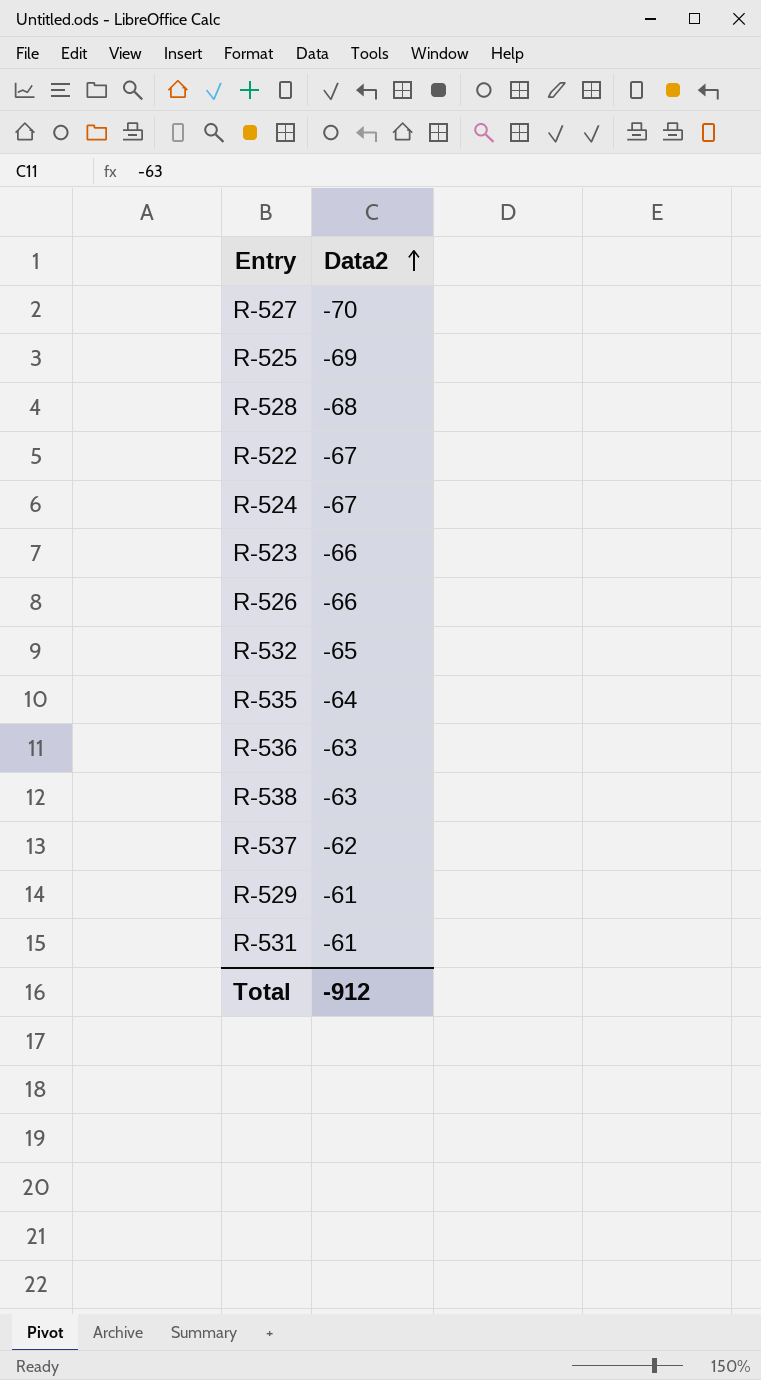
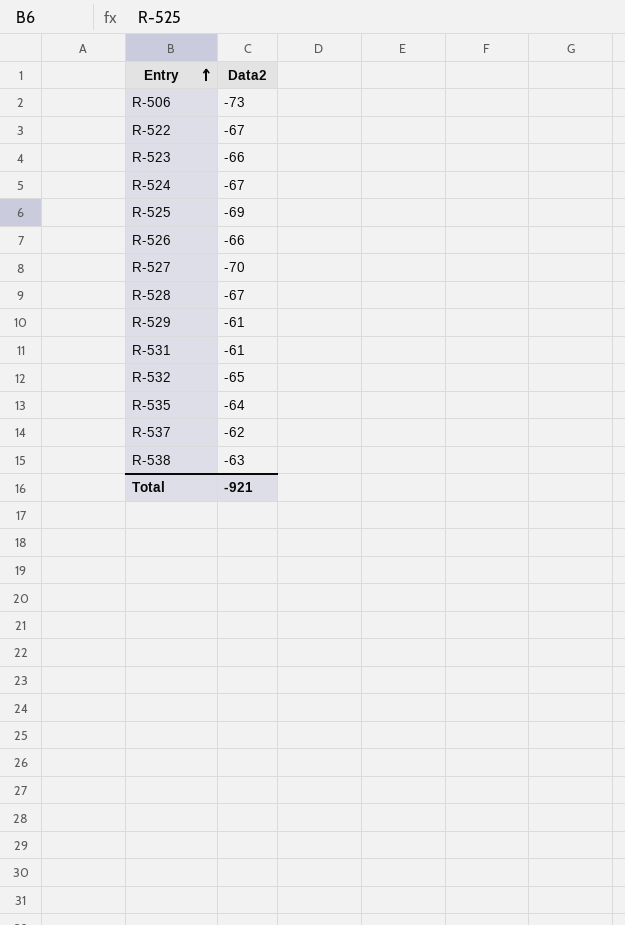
row order: Data2 ascending -> Entry ascending
row R-536: -63 -> none
row R-506: none -> -73
R-528 | Data2: -68 -> -67
Total | Data2: -912 -> -921

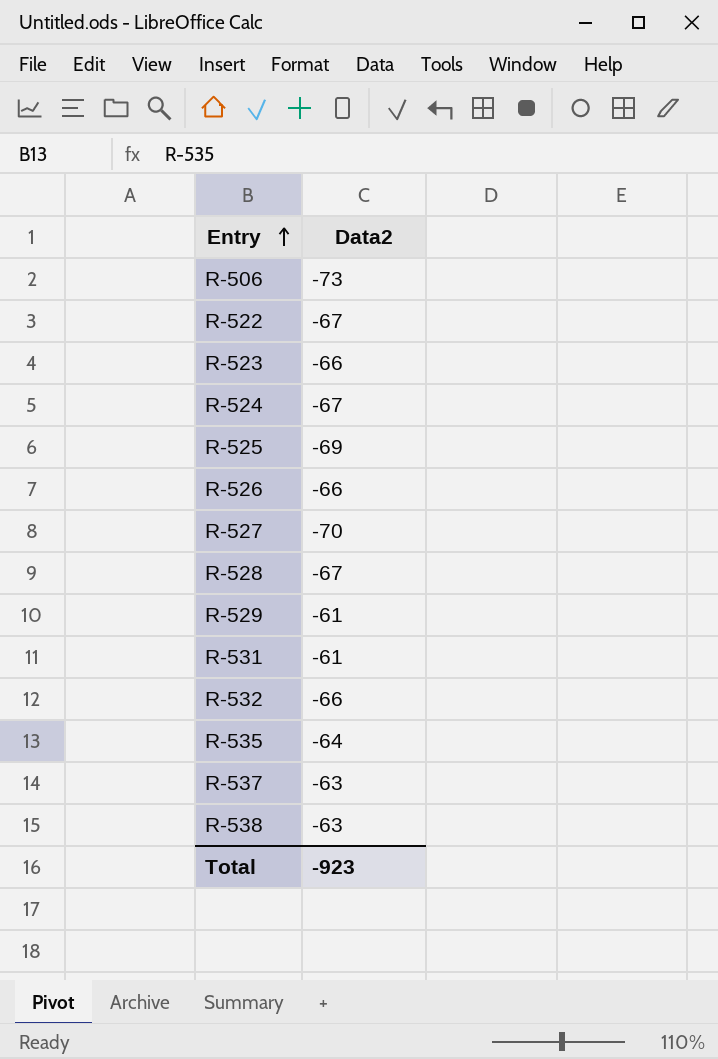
R-532 | Data2: -65 -> -66
R-537 | Data2: -62 -> -63
Total | Data2: -921 -> -923

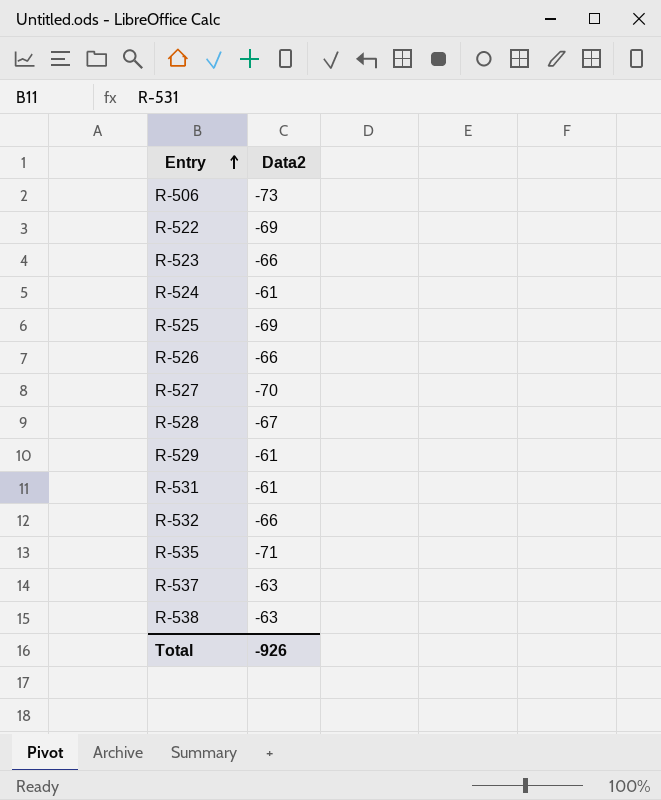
R-522 | Data2: -67 -> -69
R-524 | Data2: -67 -> -61
R-535 | Data2: -64 -> -71
Total | Data2: -923 -> -926

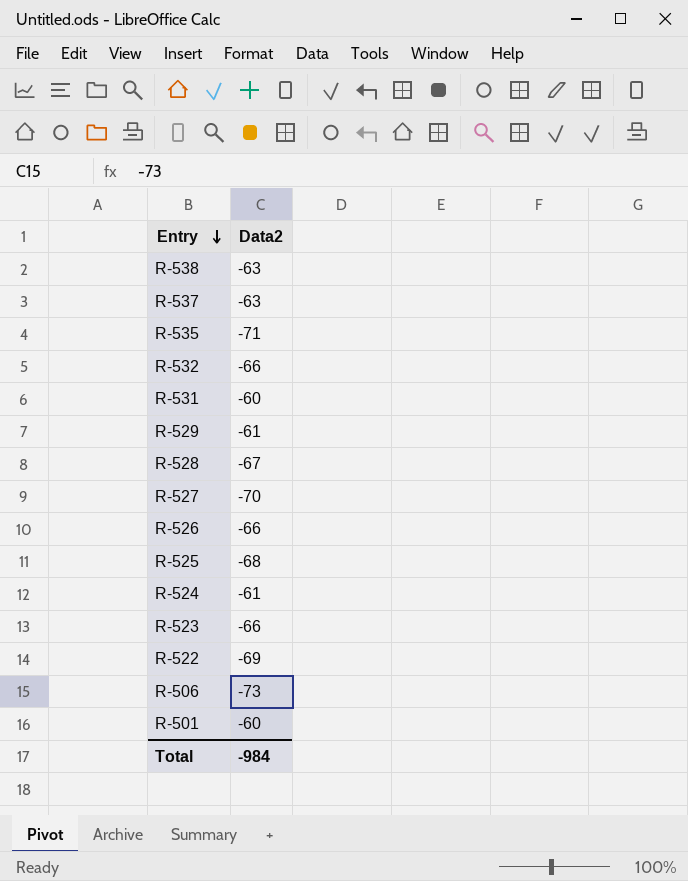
row order: Entry ascending -> Entry descending
R-531 | Data2: -61 -> -60
R-525 | Data2: -69 -> -68
row R-501: none -> -60
Total | Data2: -926 -> -984

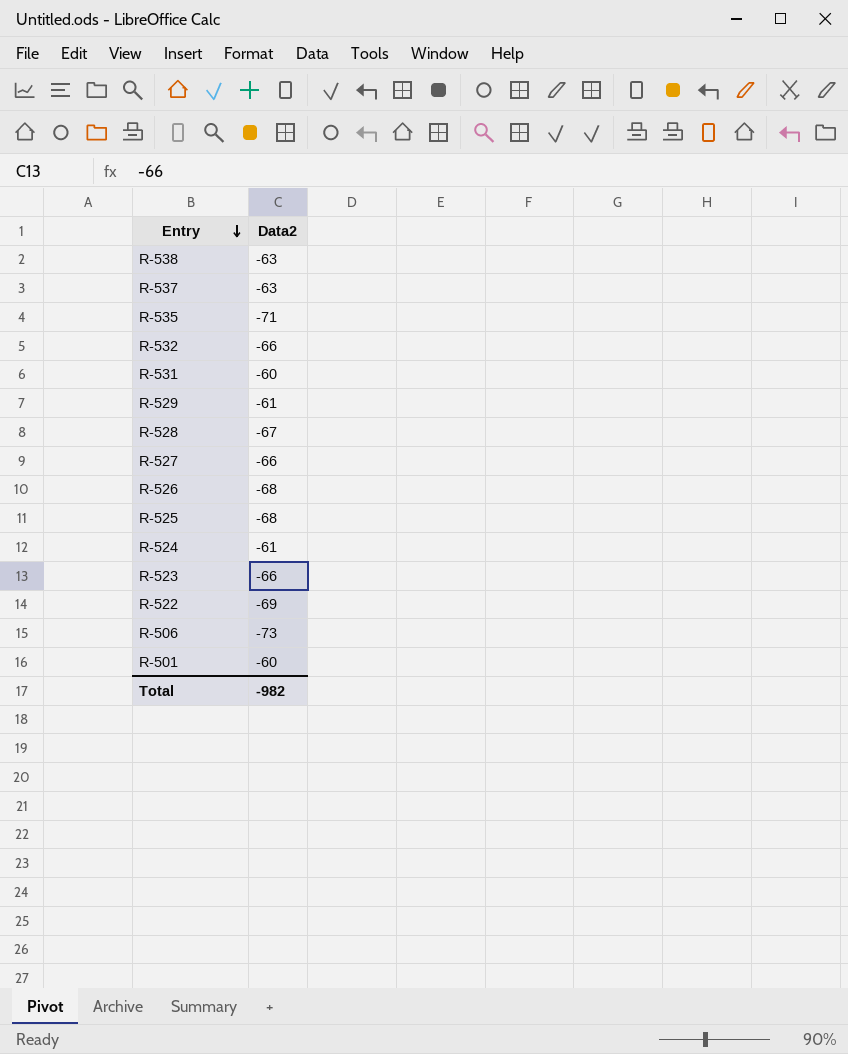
R-527 | Data2: -70 -> -66
R-526 | Data2: -66 -> -68
Total | Data2: -984 -> -982

